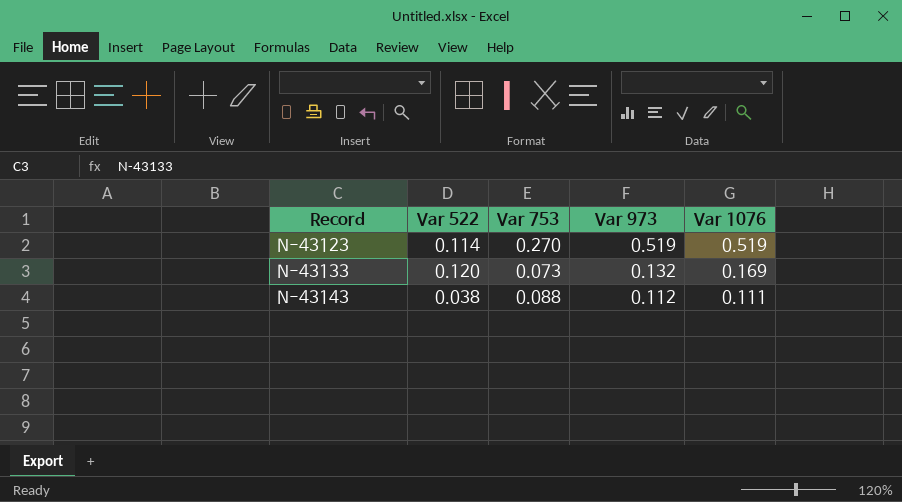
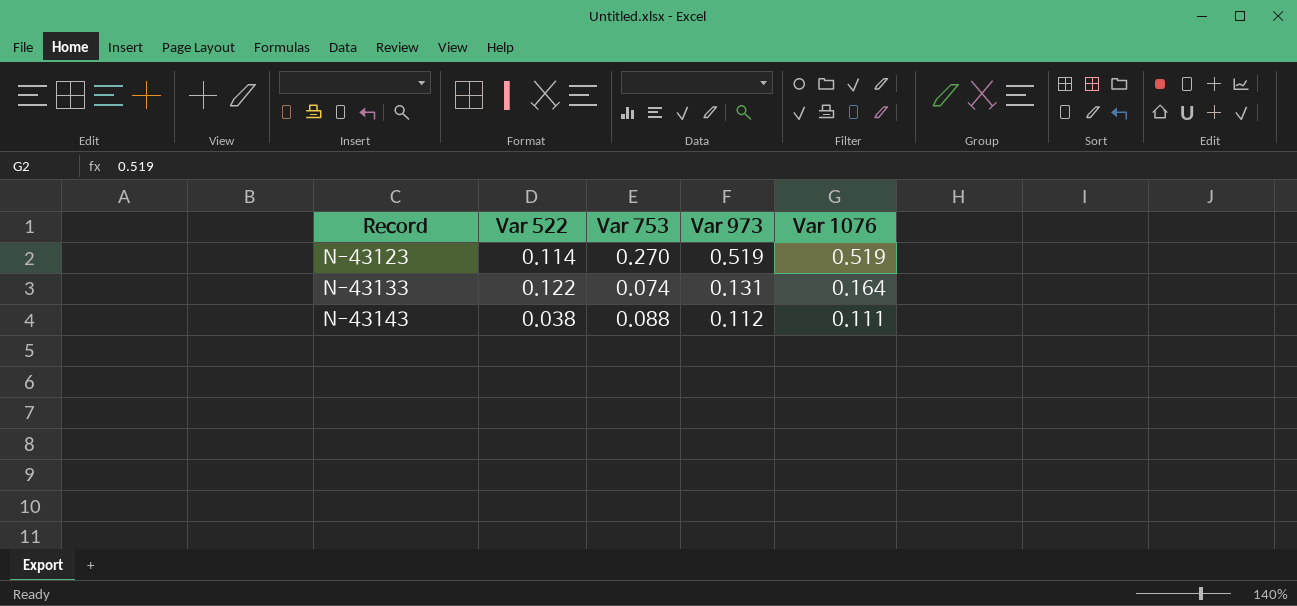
N-43133 | Var 522: 0.120 -> 0.122
N-43133 | Var 753: 0.073 -> 0.074
N-43133 | Var 973: 0.132 -> 0.131
N-43133 | Var 1076: 0.169 -> 0.164

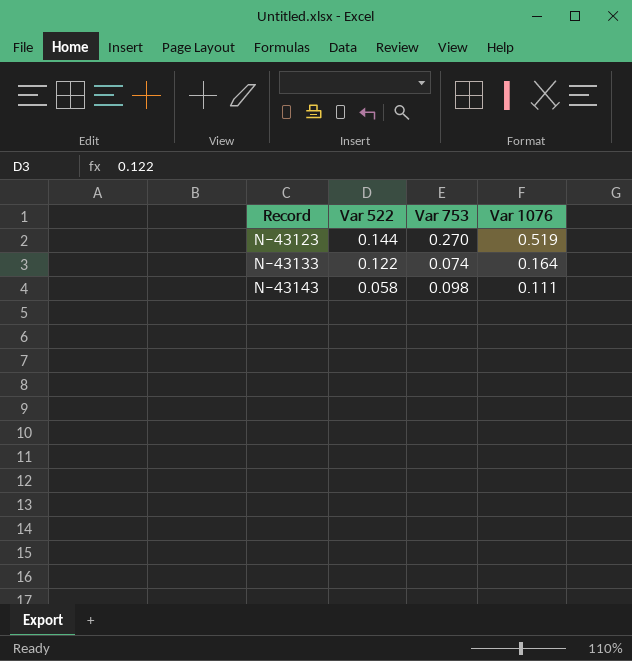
column Var 973 | position: 4 -> none
N-43123 | Var 522: 0.114 -> 0.144
N-43143 | Var 522: 0.038 -> 0.058
N-43143 | Var 753: 0.088 -> 0.098

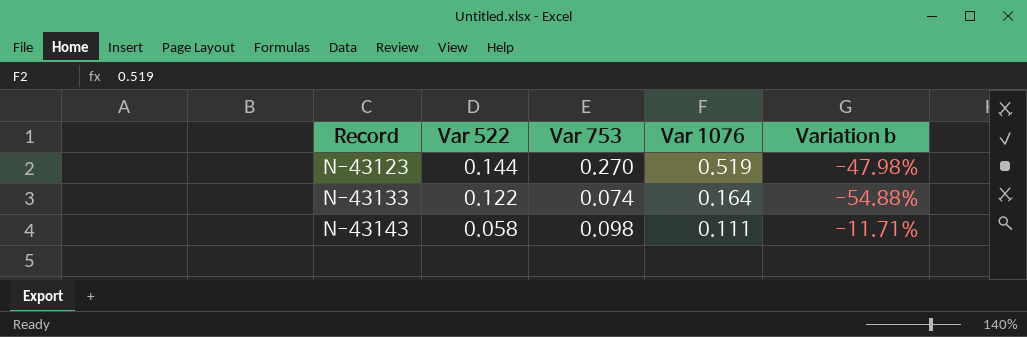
column Variation b | formula: none -> ([Var 753] - [Var 1076]) / [Var 1076]

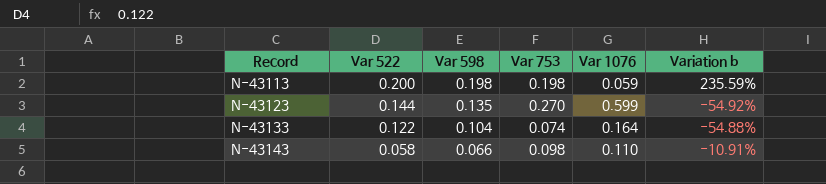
column Var 598 | position: none -> 3
row N-43113: none -> 0.200 | 0.198 | 0.198 | 0.059 | 235.59%
N-43123 | Var 1076: 0.519 -> 0.599
N-43123 | Variation b: -47.98% -> -54.92%
N-43143 | Var 1076: 0.111 -> 0.110
N-43143 | Variation b: -11.71% -> -10.91%

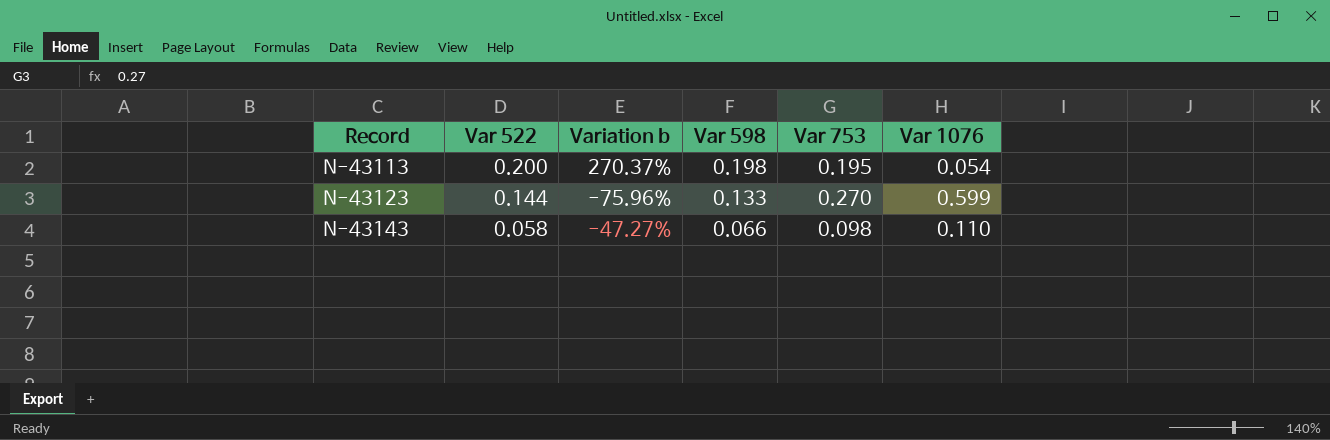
column Variation b | formula: ([Var 753] - [Var 1076]) / [Var 1076] -> ([Var 522] - [Var 1076]) / [Var 1076]
column Variation b | position: 6 -> 3
row N-43133: 0.122 | 0.104 | 0.074 | 0.164 | -54.88% -> none
N-43113 | Var 753: 0.198 -> 0.195
N-43113 | Var 1076: 0.059 -> 0.054
N-43123 | Var 598: 0.135 -> 0.133

